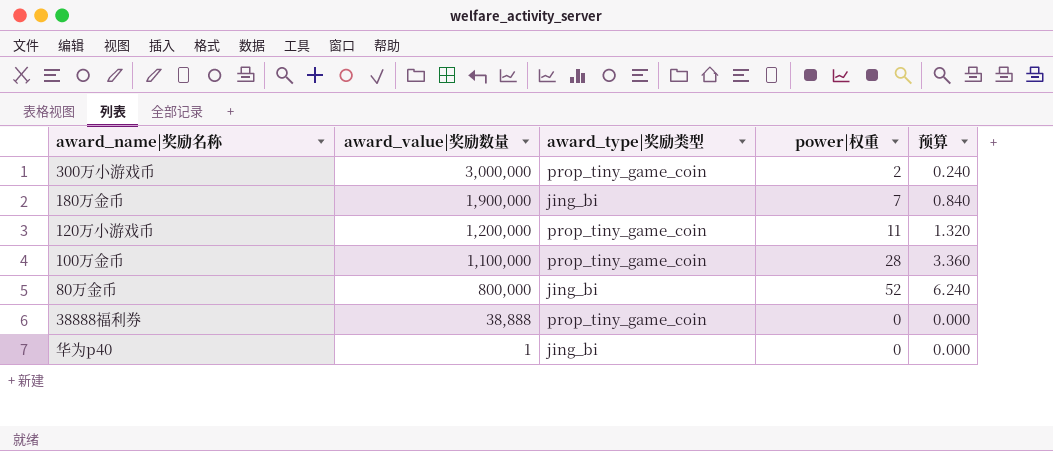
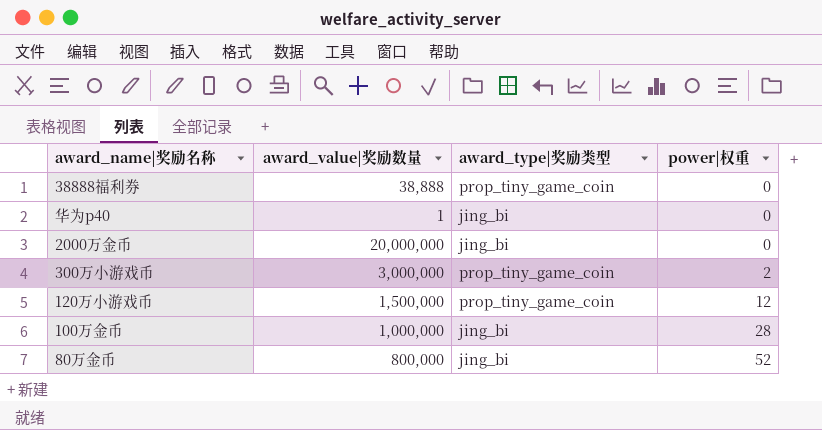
row order: award_value|奖励数量 descending -> power|权重 ascending
column 预算 | formula: [power|权重] * 0.12 -> none
row 180万金币: 1,900,000 | jing_bi | 7 | 0.840 -> none
row 2000万金币: none -> 20,000,000 | jing_bi | 0
120万小游戏币 | award_value|奖励数量: 1,200,000 -> 1,500,000
120万小游戏币 | power|权重: 11 -> 12
100万金币 | award_value|奖励数量: 1,100,000 -> 1,000,000
100万金币 | award_type|奖励类型: prop_tiny_game_coin -> jing_bi

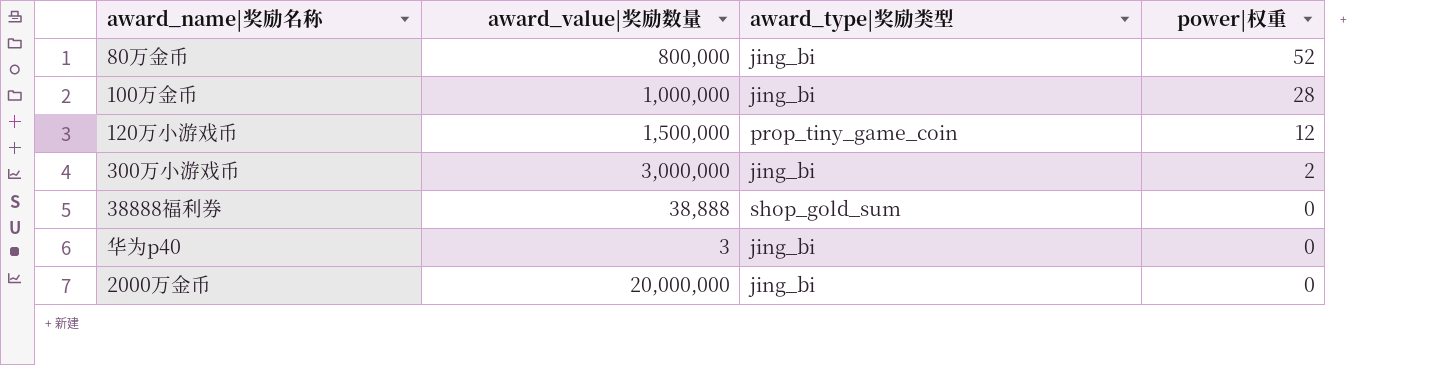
row order: power|权重 ascending -> power|权重 descending
300万小游戏币 | award_type|奖励类型: prop_tiny_game_coin -> jing_bi
38888福利券 | award_type|奖励类型: prop_tiny_game_coin -> shop_gold_sum
华为p40 | award_value|奖励数量: 1 -> 3

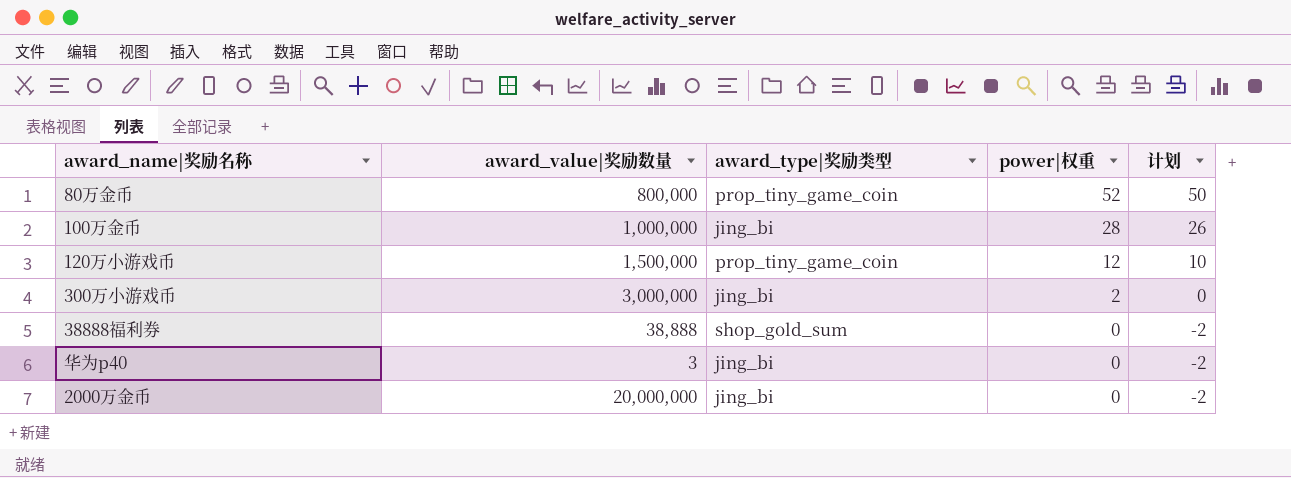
column 计划 | formula: none -> [power|权重] - 2
80万金币 | award_type|奖励类型: jing_bi -> prop_tiny_game_coin

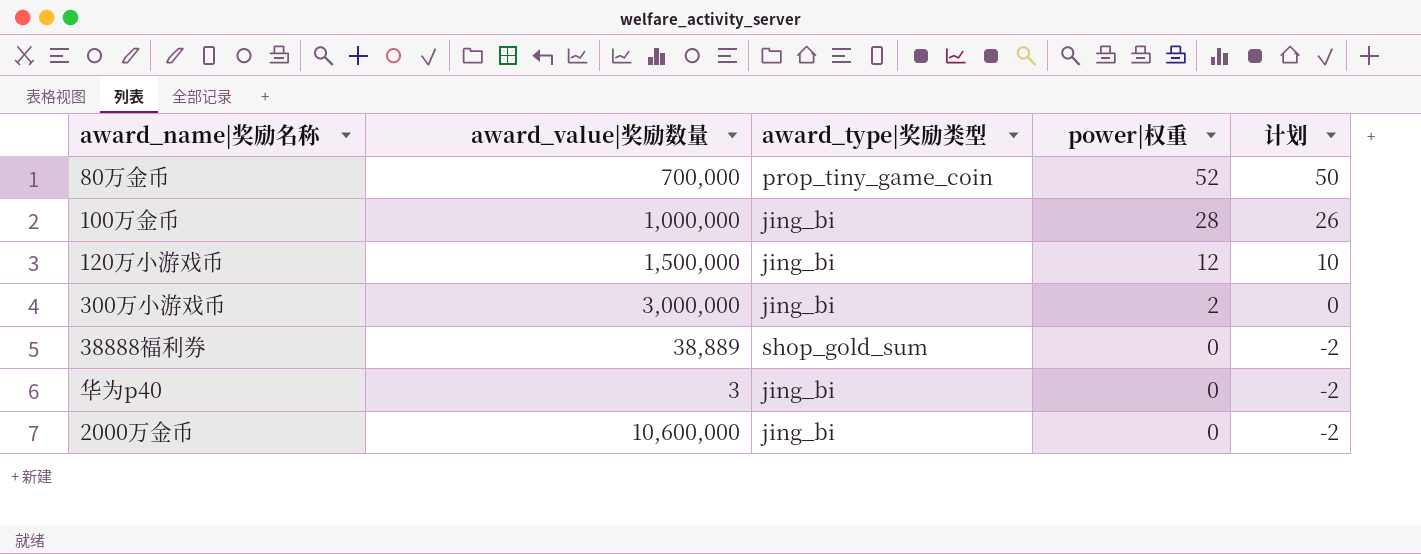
80万金币 | award_value|奖励数量: 800,000 -> 700,000
120万小游戏币 | award_type|奖励类型: prop_tiny_game_coin -> jing_bi
38888福利券 | award_value|奖励数量: 38,888 -> 38,889
2000万金币 | award_value|奖励数量: 20,000,000 -> 10,600,000

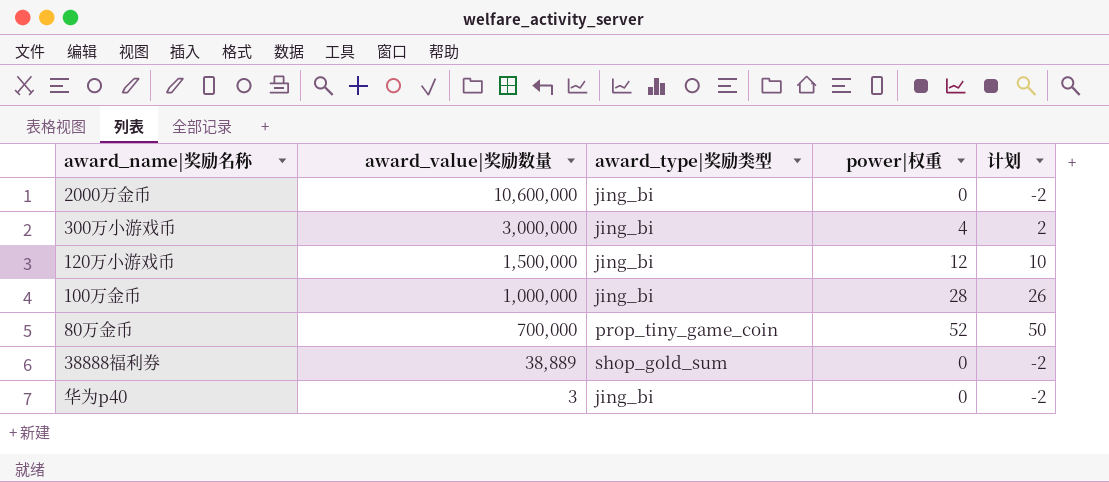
row order: power|权重 descending -> award_value|奖励数量 descending
300万小游戏币 | power|权重: 2 -> 4
300万小游戏币 | 计划: 0 -> 2

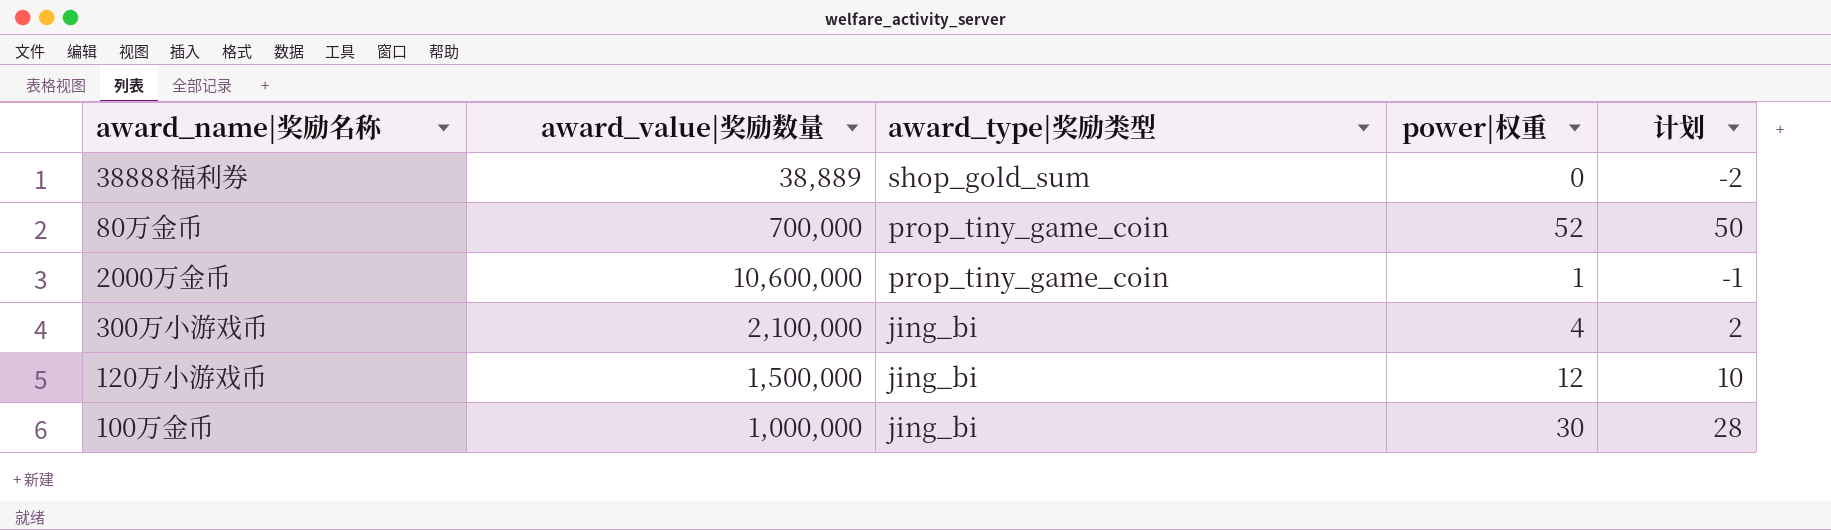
row order: award_value|奖励数量 descending -> award_type|奖励类型 descending
row 华为p40: 3 | jing_bi | 0 | -2 -> none
2000万金币 | award_type|奖励类型: jing_bi -> prop_tiny_game_coin
2000万金币 | power|权重: 0 -> 1
2000万金币 | 计划: -2 -> -1
300万小游戏币 | award_value|奖励数量: 3,000,000 -> 2,100,000
100万金币 | power|权重: 28 -> 30
100万金币 | 计划: 26 -> 28

